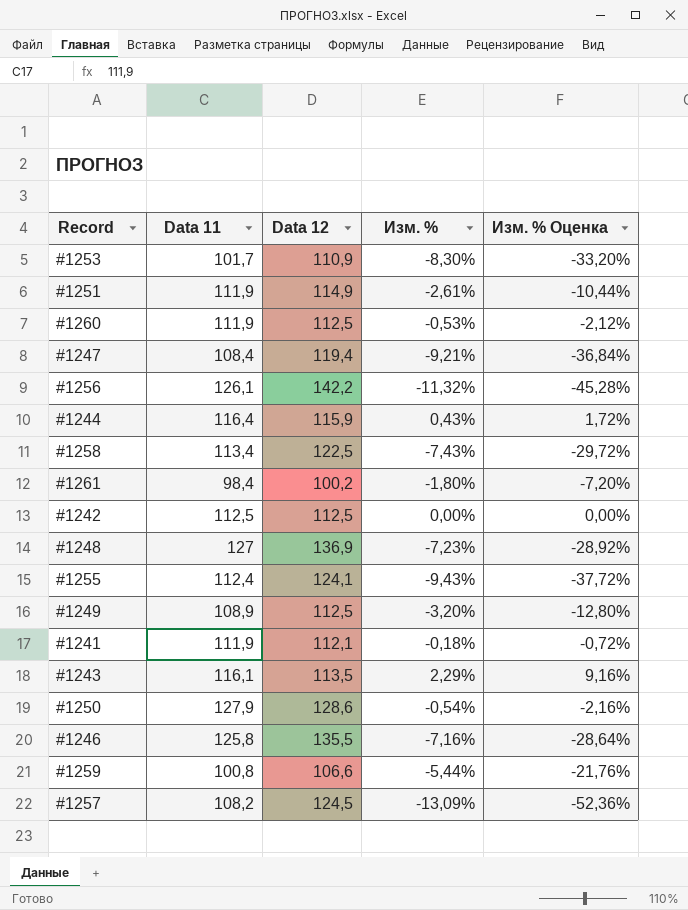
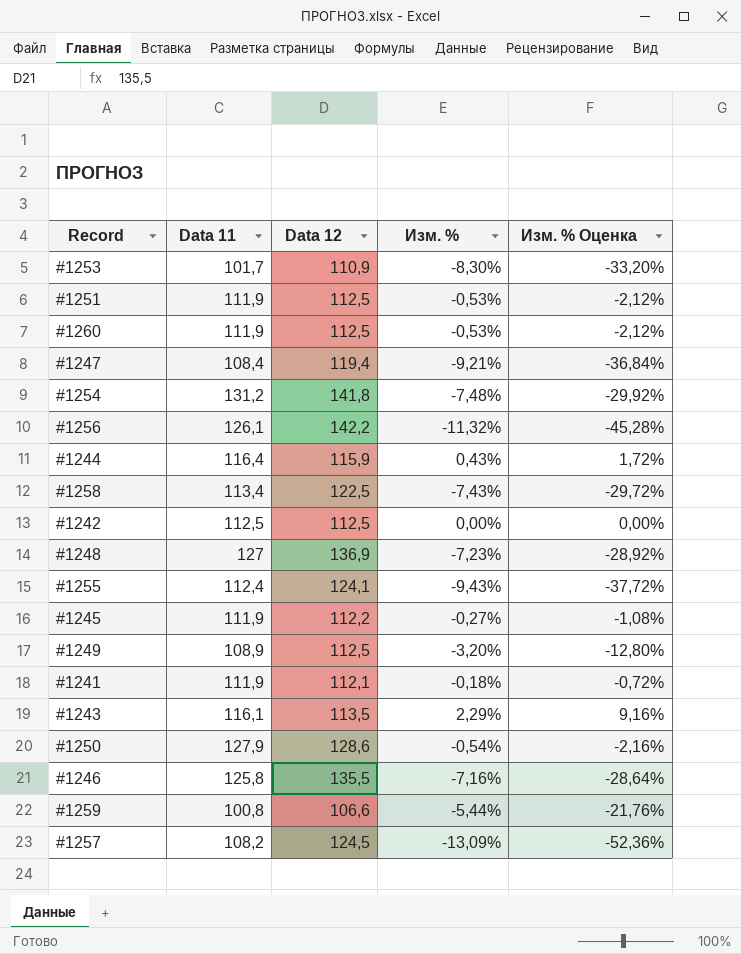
row #1261: 98,4 | 100,2 | -1,80% | -7,20% -> none
#1251 | Data 12: 114,9 -> 112,5
#1251 | Изм. %: -2,61% -> -0,53%
#1251 | Изм. % Оценка: -10,44% -> -2,12%
row #1254: none -> 131,2 | 141,8 | -7,48% | -29,92%
row #1245: none -> 111,9 | 112,2 | -0,27% | -1,08%

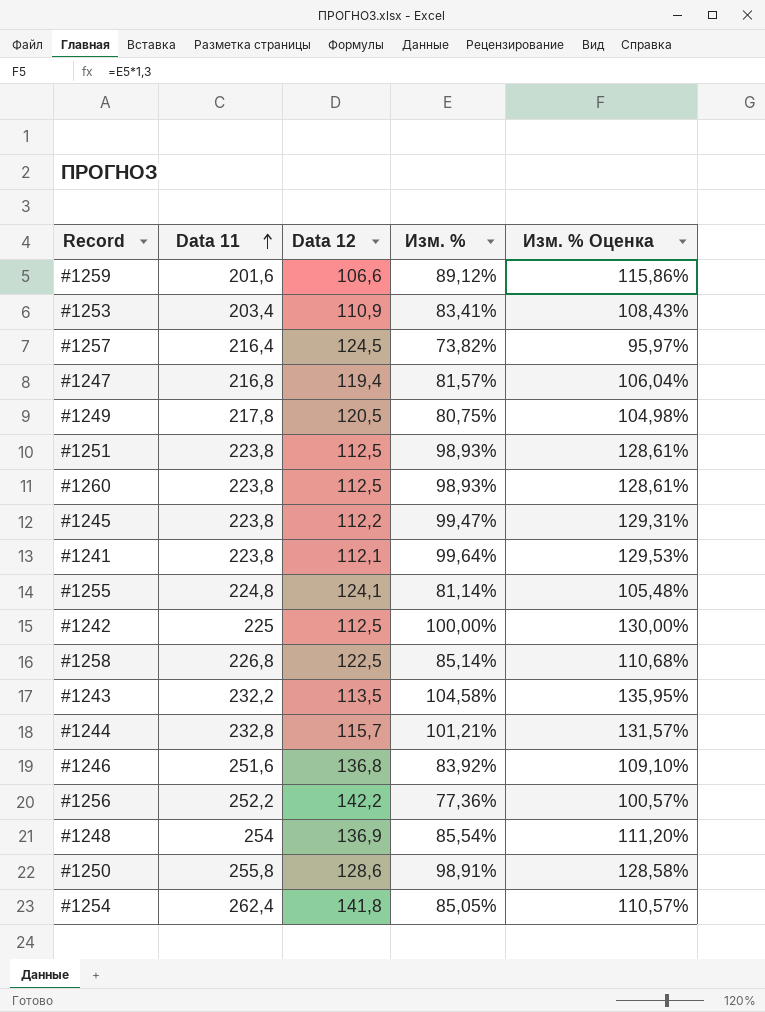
row order: none -> Data 11 ascending
column Изм. % Оценка | formula: [Изм. %] * 4 -> [Изм. %] * 1,3
#1259 | Data 11: 100,8 -> 201,6
#1259 | Изм. %: -5,44% -> 89,12%
#1253 | Data 11: 101,7 -> 203,4
#1253 | Изм. %: -8,30% -> 83,41%
#1257 | Data 11: 108,2 -> 216,4
#1257 | Изм. %: -13,09% -> 73,82%
#1247 | Data 11: 108,4 -> 216,8
#1247 | Изм. %: -9,21% -> 81,57%
#1249 | Data 11: 108,9 -> 217,8
#1249 | Data 12: 112,5 -> 120,5
#1249 | Изм. %: -3,20% -> 80,75%
#1251 | Data 11: 111,9 -> 223,8
#1251 | Изм. %: -0,53% -> 98,93%
#1260 | Data 11: 111,9 -> 223,8
#1260 | Изм. %: -0,53% -> 98,93%
#1245 | Data 11: 111,9 -> 223,8
#1245 | Изм. %: -0,27% -> 99,47%
#1241 | Data 11: 111,9 -> 223,8
#1241 | Изм. %: -0,18% -> 99,64%
#1255 | Data 11: 112,4 -> 224,8
#1255 | Изм. %: -9,43% -> 81,14%
#1242 | Data 11: 112,5 -> 225
#1242 | Изм. %: 0,00% -> 100,00%
#1258 | Data 11: 113,4 -> 226,8
#1258 | Изм. %: -7,43% -> 85,14%
#1243 | Data 11: 116,1 -> 232,2
#1243 | Изм. %: 2,29% -> 104,58%
#1244 | Data 11: 116,4 -> 232,8
#1244 | Data 12: 115,9 -> 115,7
#1244 | Изм. %: 0,43% -> 101,21%
#1246 | Data 11: 125,8 -> 251,6
#1246 | Data 12: 135,5 -> 136,8
#1246 | Изм. %: -7,16% -> 83,92%
#1256 | Data 11: 126,1 -> 252,2
#1256 | Изм. %: -11,32% -> 77,36%
#1248 | Data 11: 127 -> 254
#1248 | Изм. %: -7,23% -> 85,54%
#1250 | Data 11: 127,9 -> 255,8
#1250 | Изм. %: -0,54% -> 98,91%
#1254 | Data 11: 131,2 -> 262,4
#1254 | Изм. %: -7,48% -> 85,05%

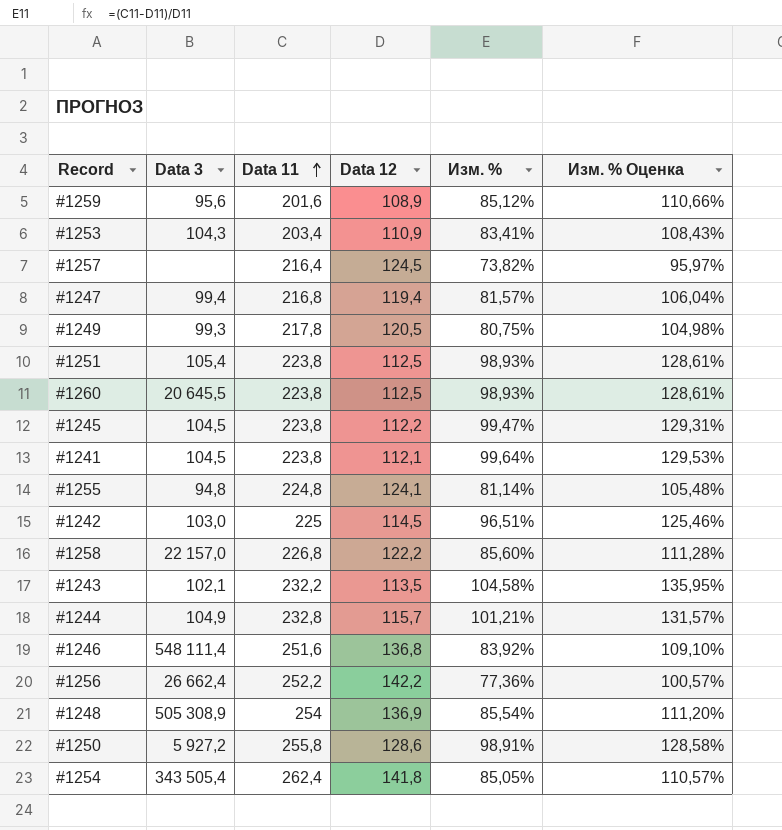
column Data 3 | position: none -> 2
#1259 | Data 12: 106,6 -> 108,9
#1259 | Изм. %: 89,12% -> 85,12%
#1259 | Изм. % Оценка: 115,86% -> 110,66%
#1242 | Data 12: 112,5 -> 114,5
#1242 | Изм. %: 100,00% -> 96,51%
#1242 | Изм. % Оценка: 130,00% -> 125,46%
#1258 | Data 12: 122,5 -> 122,2
#1258 | Изм. %: 85,14% -> 85,60%
#1258 | Изм. % Оценка: 110,68% -> 111,28%

